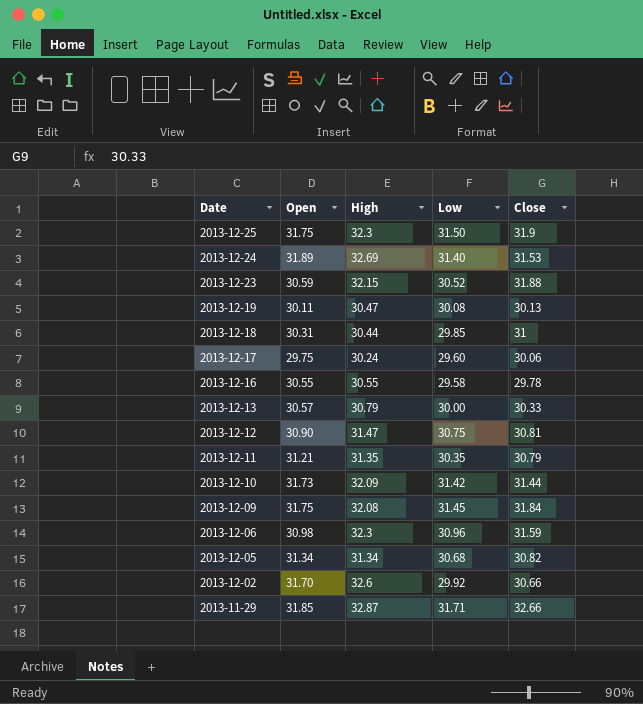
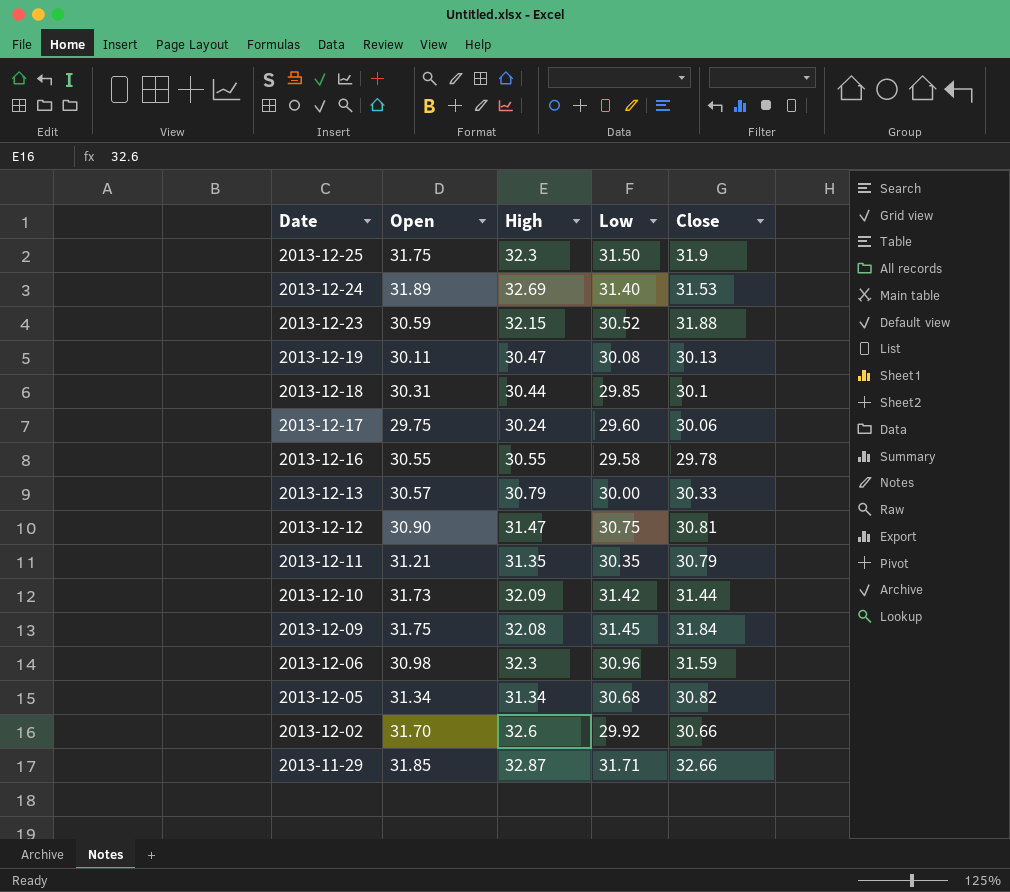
2013-12-18 | Close: 31 -> 30.1

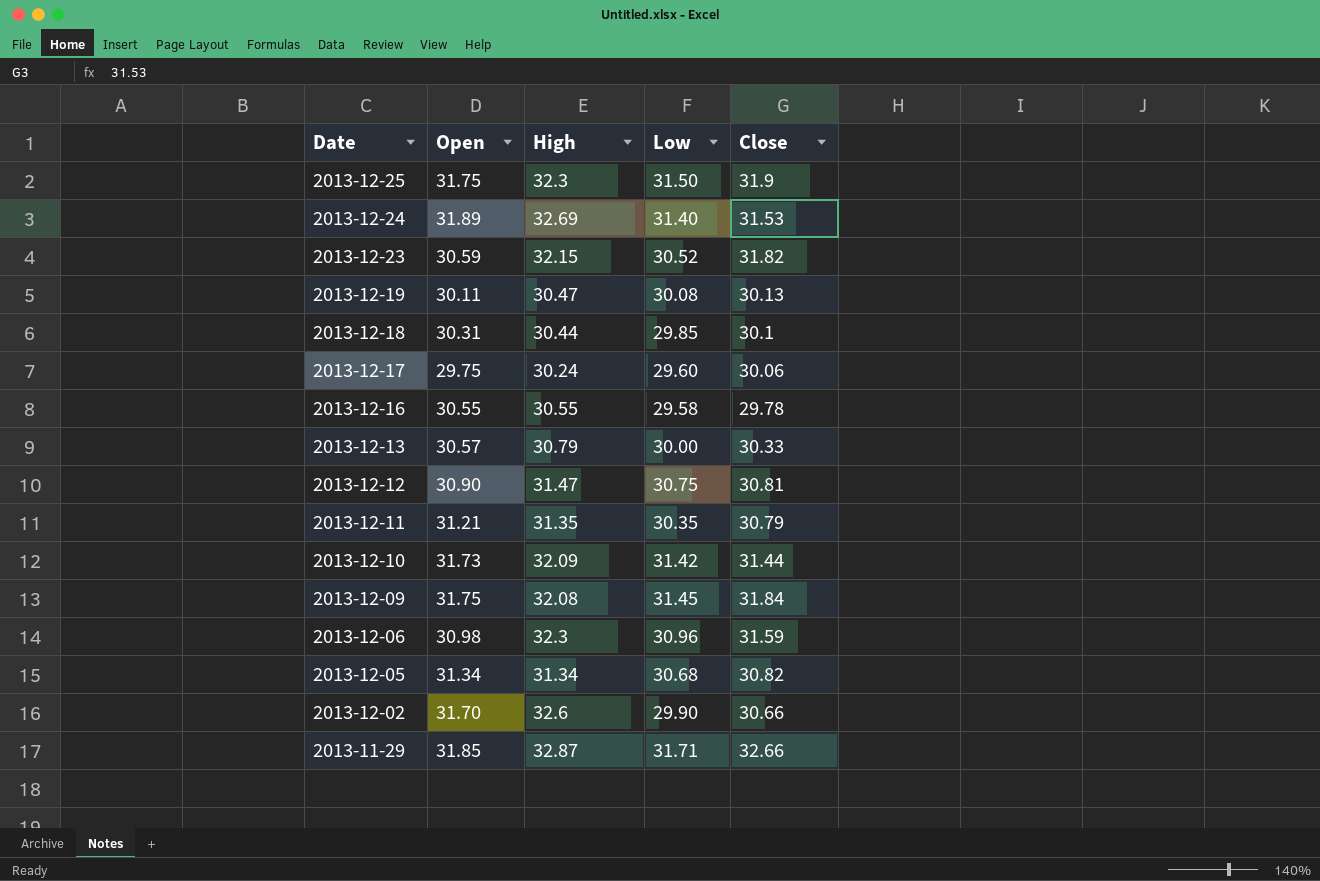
2013-12-23 | Close: 31.88 -> 31.82
2013-12-02 | Low: 29.92 -> 29.90

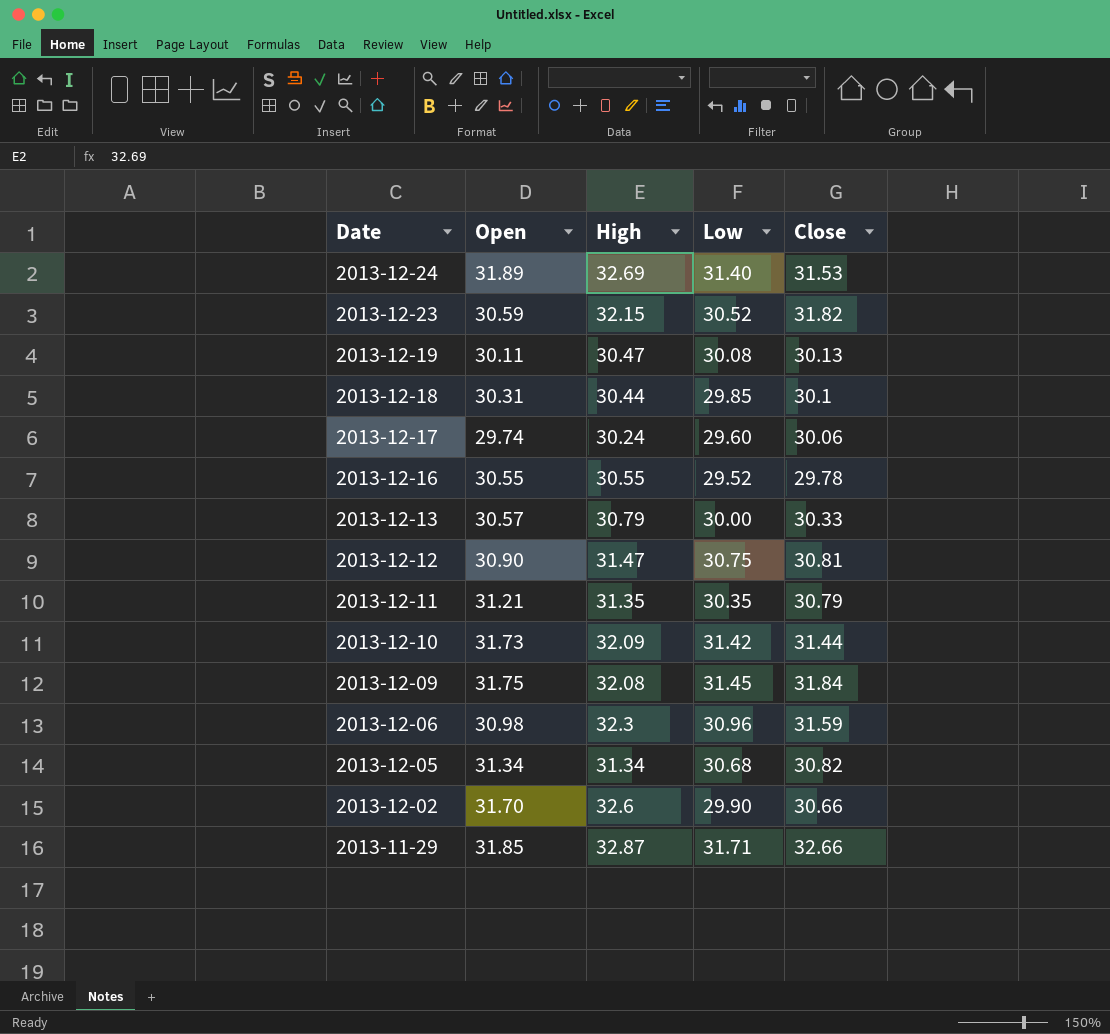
row 2013-12-25: 31.75 | 32.3 | 31.50 | 31.9 -> none
2013-12-17 | Open: 29.75 -> 29.74
2013-12-16 | Low: 29.58 -> 29.52

